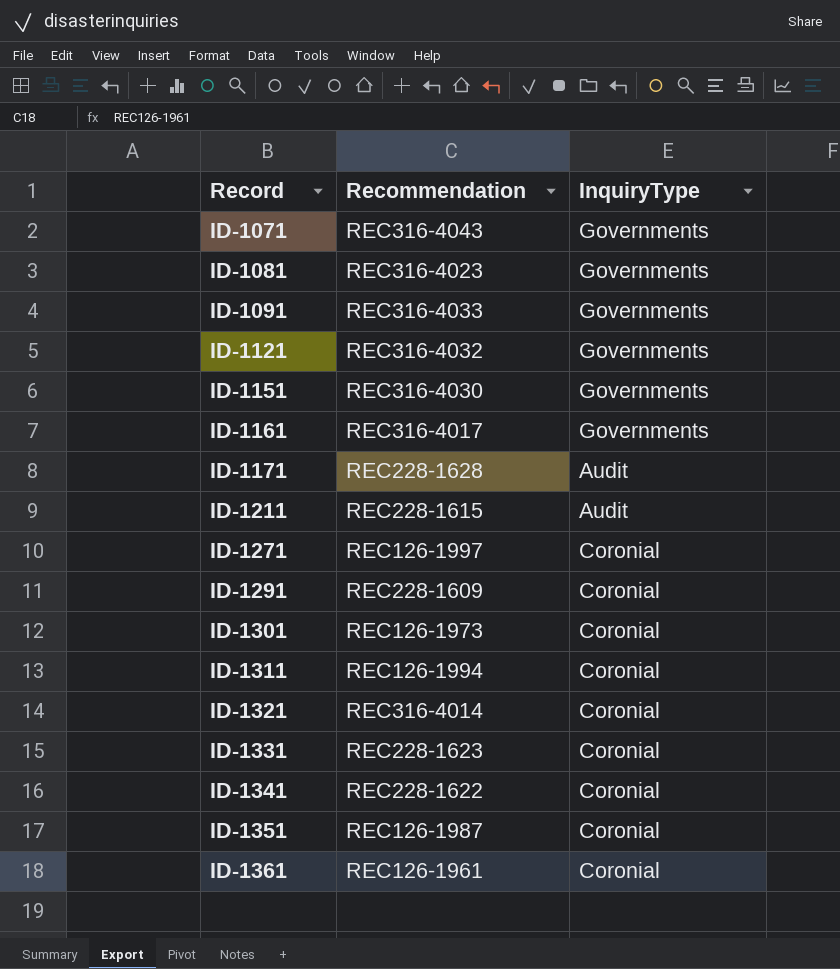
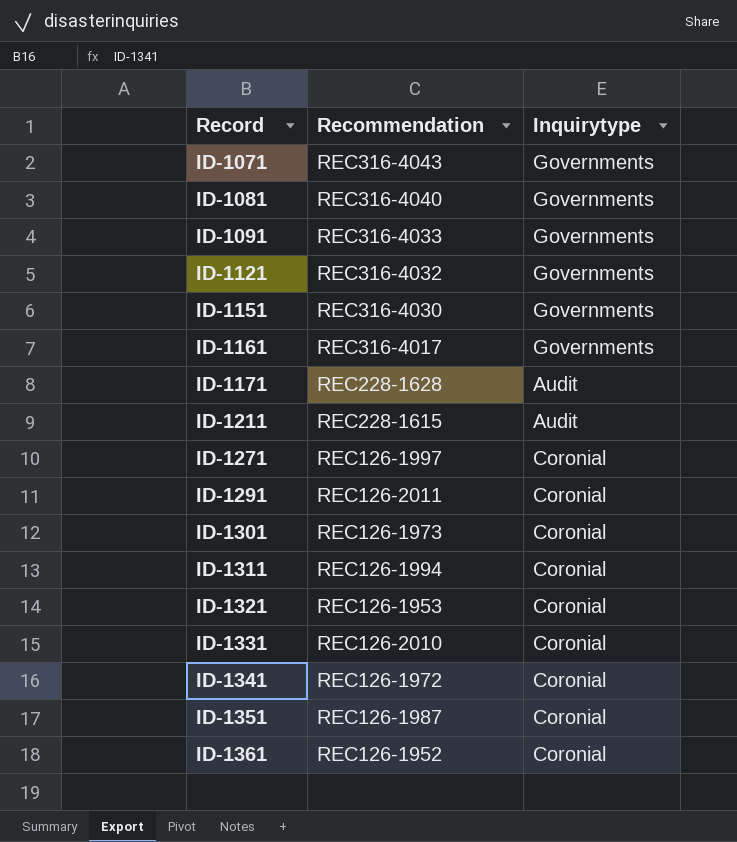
column name: InquiryType -> Inquirytype
ID-1081 | Recommendation: REC316-4023 -> REC316-4040
ID-1291 | Recommendation: REC228-1609 -> REC126-2011
ID-1321 | Recommendation: REC316-4014 -> REC126-1953
ID-1331 | Recommendation: REC228-1623 -> REC126-2010
ID-1341 | Recommendation: REC228-1622 -> REC126-1972
ID-1361 | Recommendation: REC126-1961 -> REC126-1952

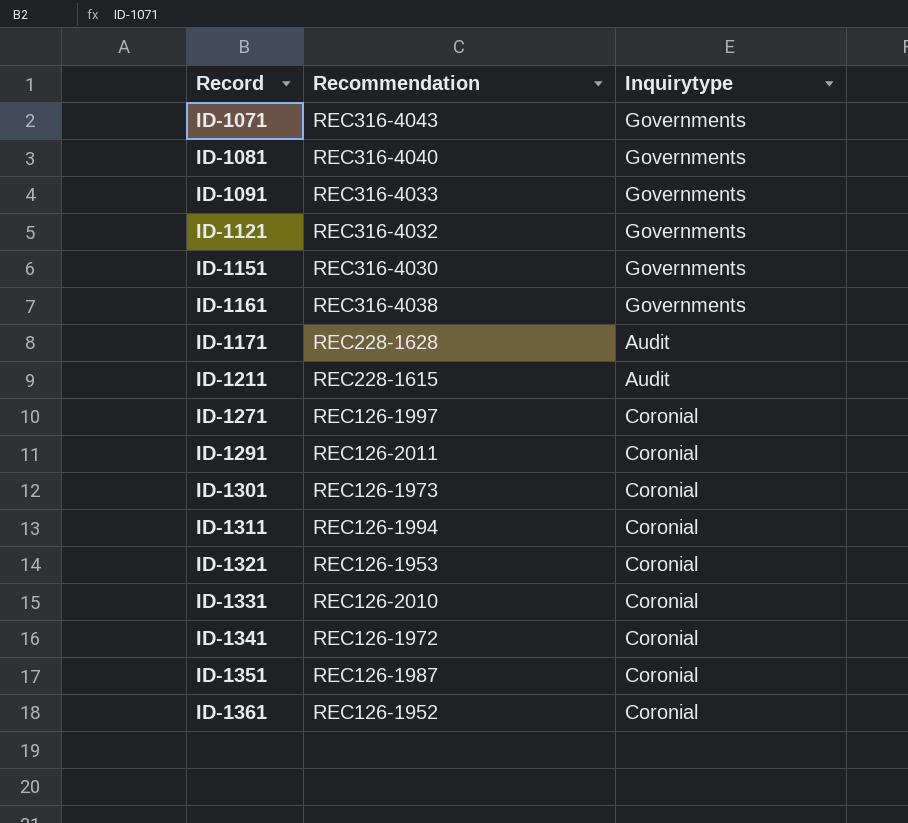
ID-1161 | Recommendation: REC316-4017 -> REC316-4038

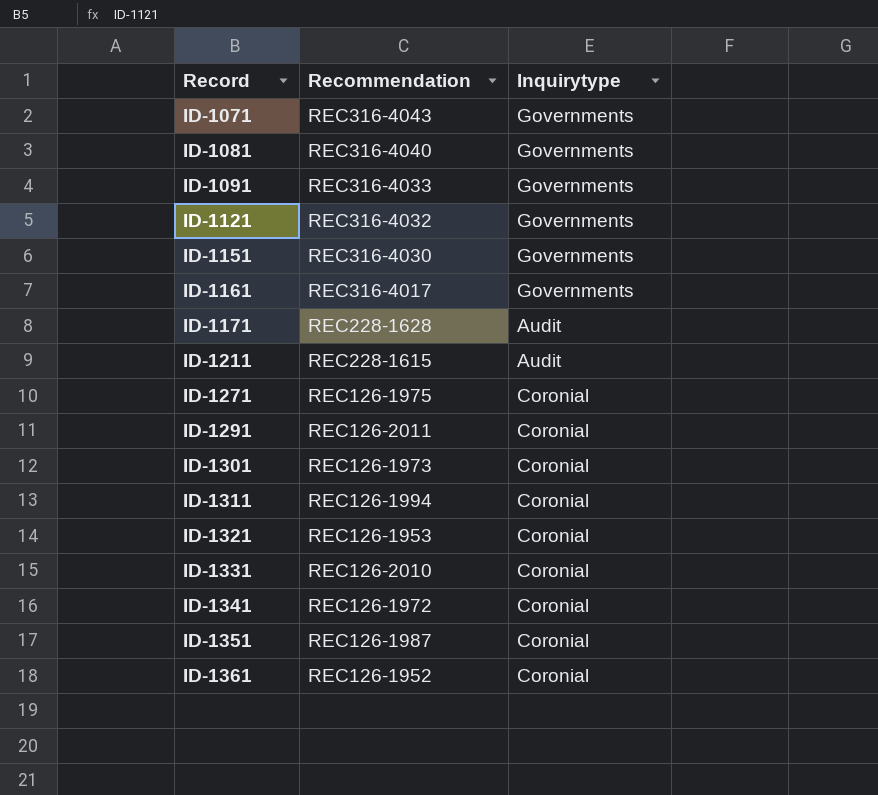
ID-1161 | Recommendation: REC316-4038 -> REC316-4017
ID-1271 | Recommendation: REC126-1997 -> REC126-1975

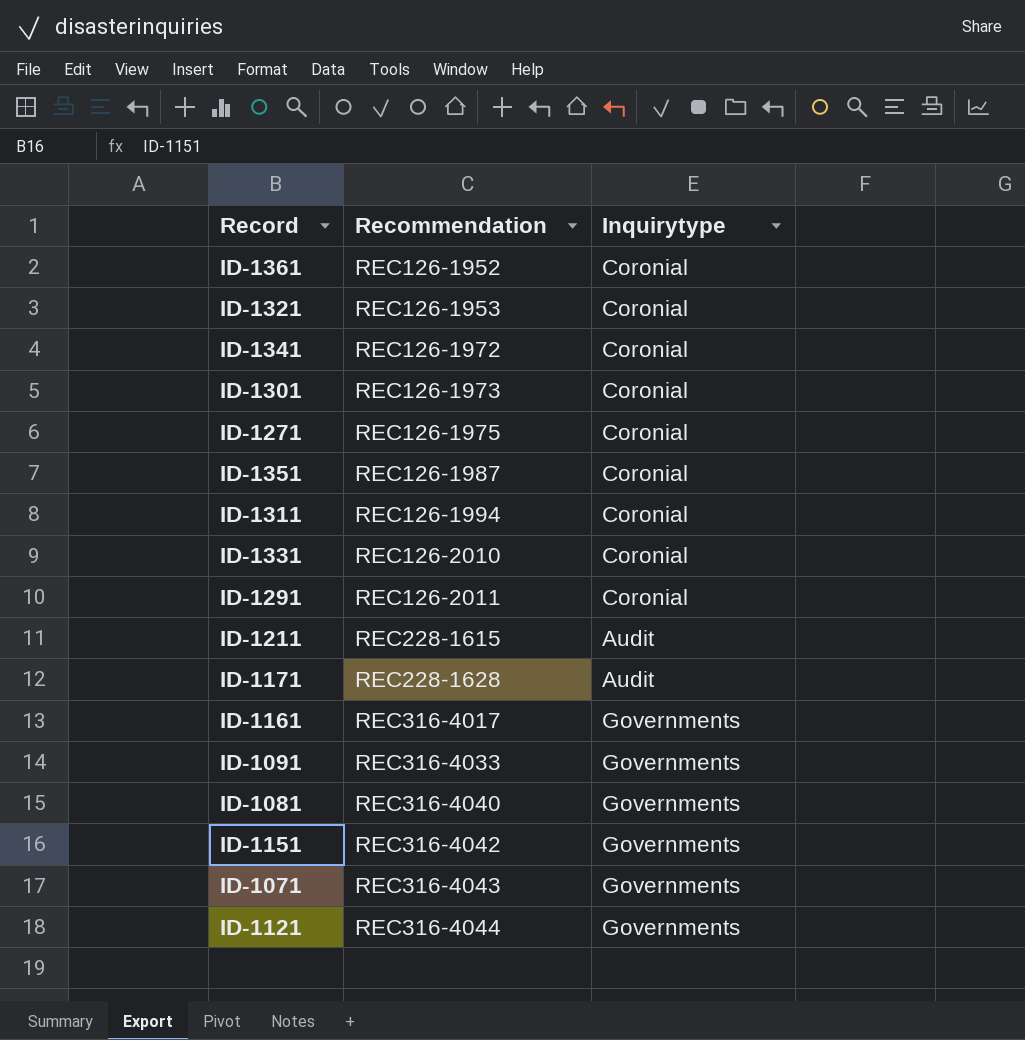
row order: Record ascending -> Recommendation ascending
ID-1151 | Recommendation: REC316-4030 -> REC316-4042
ID-1121 | Recommendation: REC316-4032 -> REC316-4044

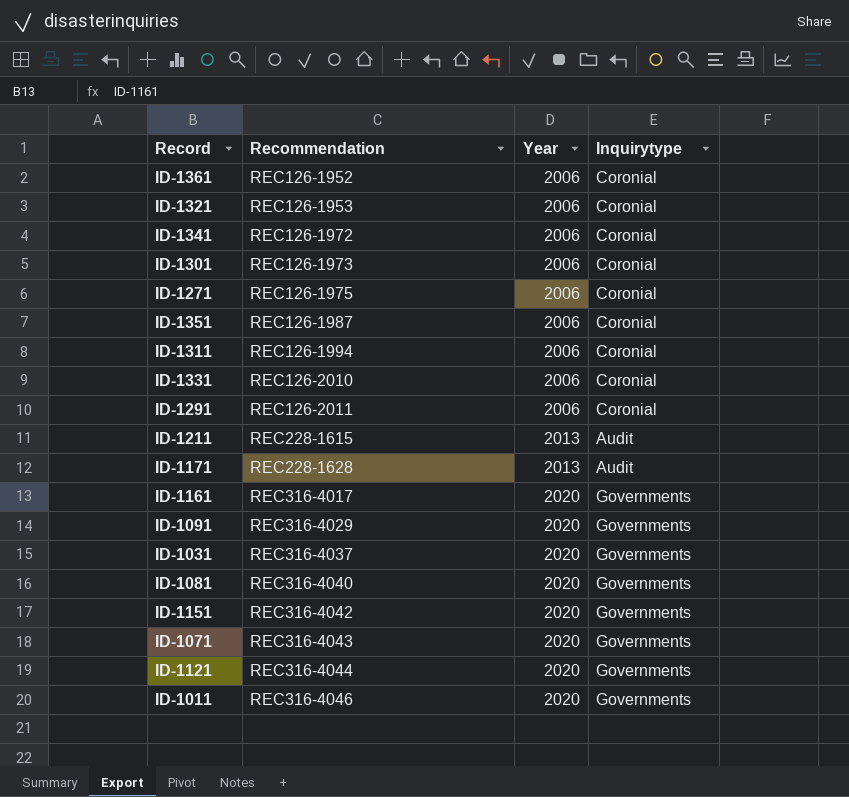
column Year | position: none -> 3
ID-1091 | Recommendation: REC316-4033 -> REC316-4029
row ID-1031: none -> REC316-4037 | 2020 | Governments
row ID-1011: none -> REC316-4046 | 2020 | Governments

